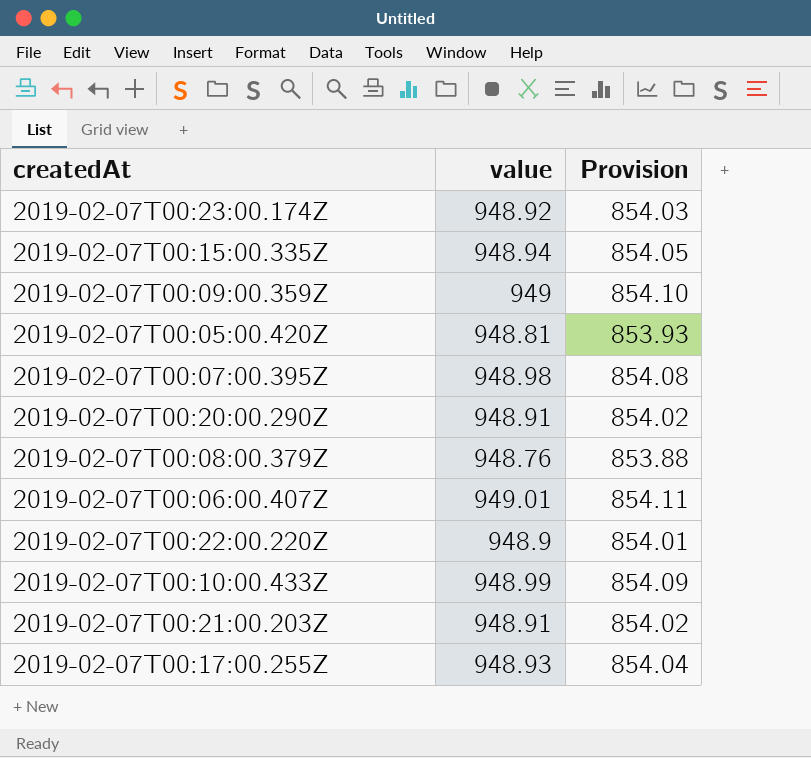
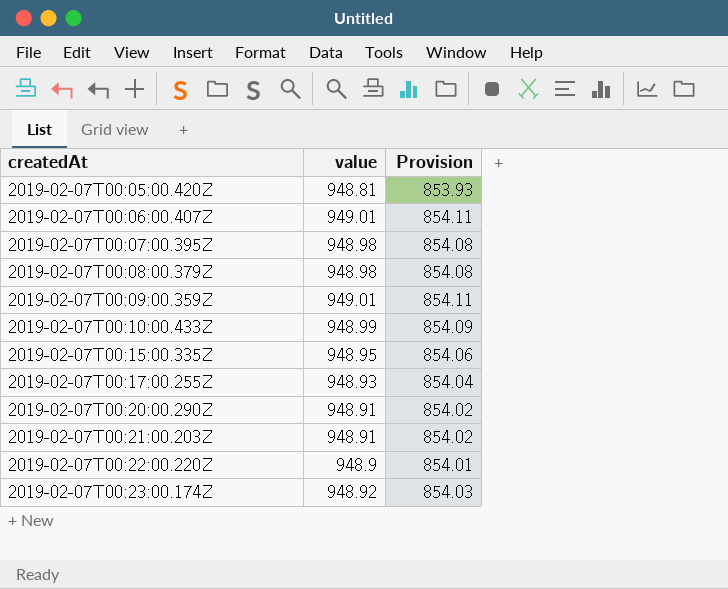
row order: none -> createdAt ascending
2019-02-07T00:08:00.379Z | value: 948.76 -> 948.98
2019-02-07T00:08:00.379Z | Provision: 853.88 -> 854.08
2019-02-07T00:09:00.359Z | value: 949 -> 949.01
2019-02-07T00:09:00.359Z | Provision: 854.10 -> 854.11
2019-02-07T00:15:00.335Z | value: 948.94 -> 948.95
2019-02-07T00:15:00.335Z | Provision: 854.05 -> 854.06

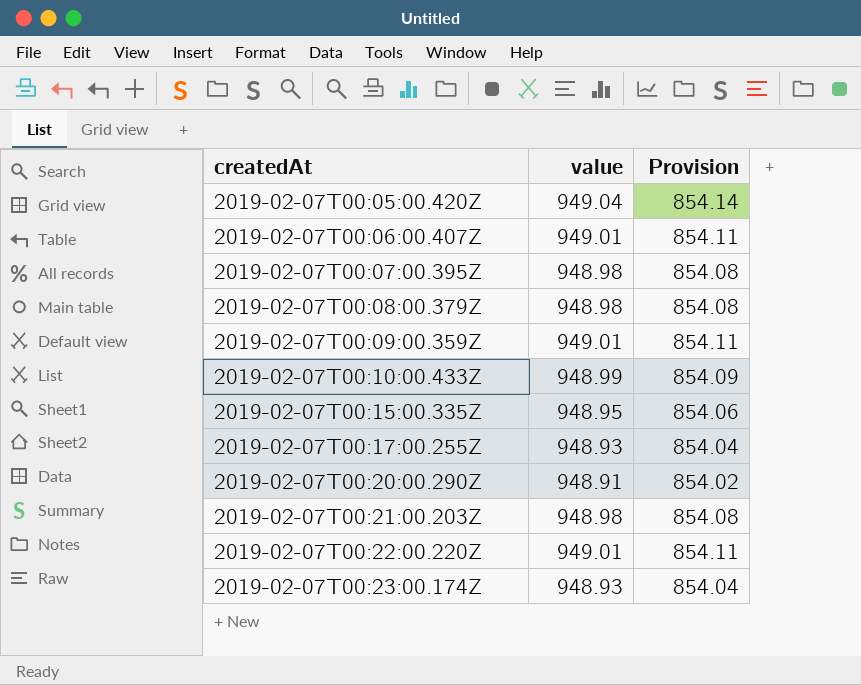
2019-02-07T00:05:00.420Z | value: 948.81 -> 949.04
2019-02-07T00:05:00.420Z | Provision: 853.93 -> 854.14
2019-02-07T00:21:00.203Z | value: 948.91 -> 948.98
2019-02-07T00:21:00.203Z | Provision: 854.02 -> 854.08
2019-02-07T00:22:00.220Z | value: 948.9 -> 949.01
2019-02-07T00:22:00.220Z | Provision: 854.01 -> 854.11
2019-02-07T00:23:00.174Z | value: 948.92 -> 948.93
2019-02-07T00:23:00.174Z | Provision: 854.03 -> 854.04

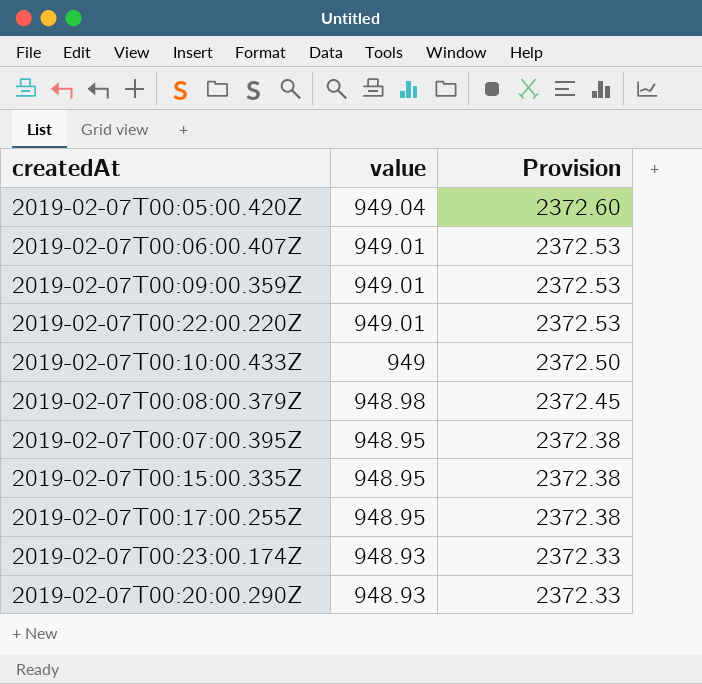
row order: createdAt ascending -> value descending
column Provision | formula: [value] * 0.9 -> [value] * 2.5
row 2019-02-07T00:21:00.203Z: 948.98 | 854.08 -> none
2019-02-07T00:10:00.433Z | value: 948.99 -> 949
2019-02-07T00:07:00.395Z | value: 948.98 -> 948.95
2019-02-07T00:17:00.255Z | value: 948.93 -> 948.95
2019-02-07T00:20:00.290Z | value: 948.91 -> 948.93

